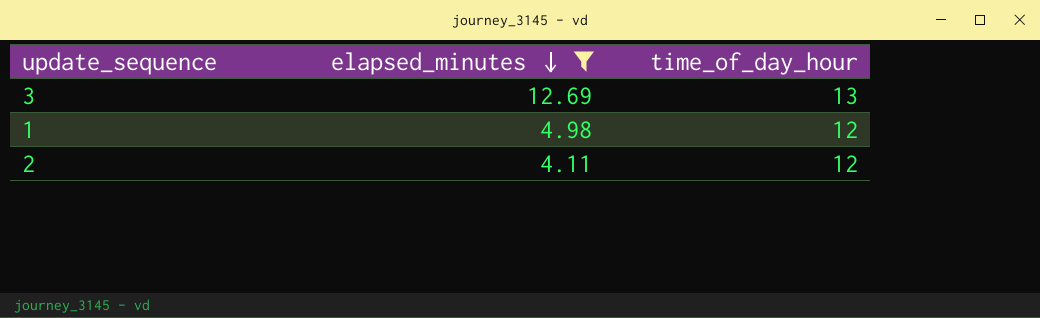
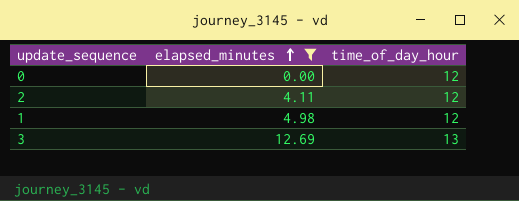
row order: elapsed_minutes descending -> elapsed_minutes ascending
row 0: none -> 0.00 | 12

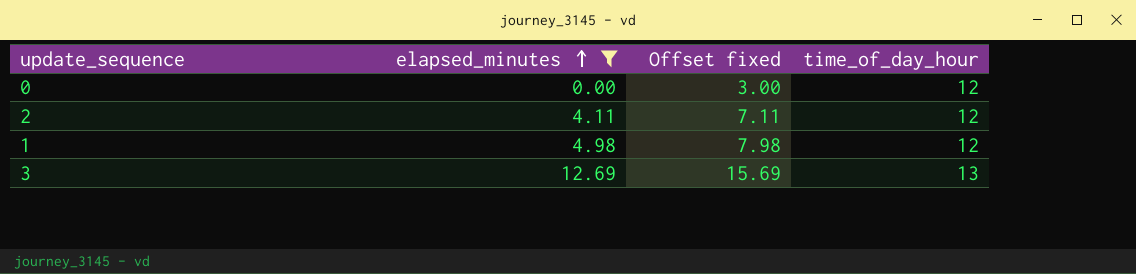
column Offset fixed | formula: none -> [elapsed_minutes] + 3

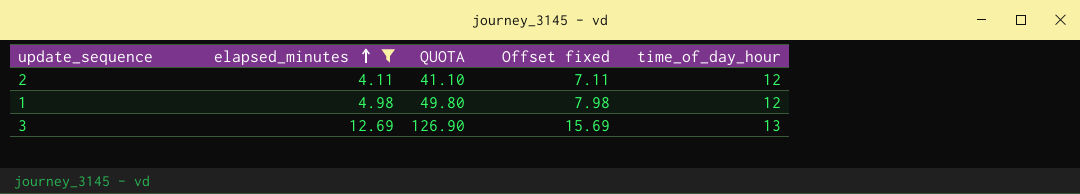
column QUOTA | formula: none -> [elapsed_minutes] * 10
row 0: 0.00 | 3.00 | 12 -> none

